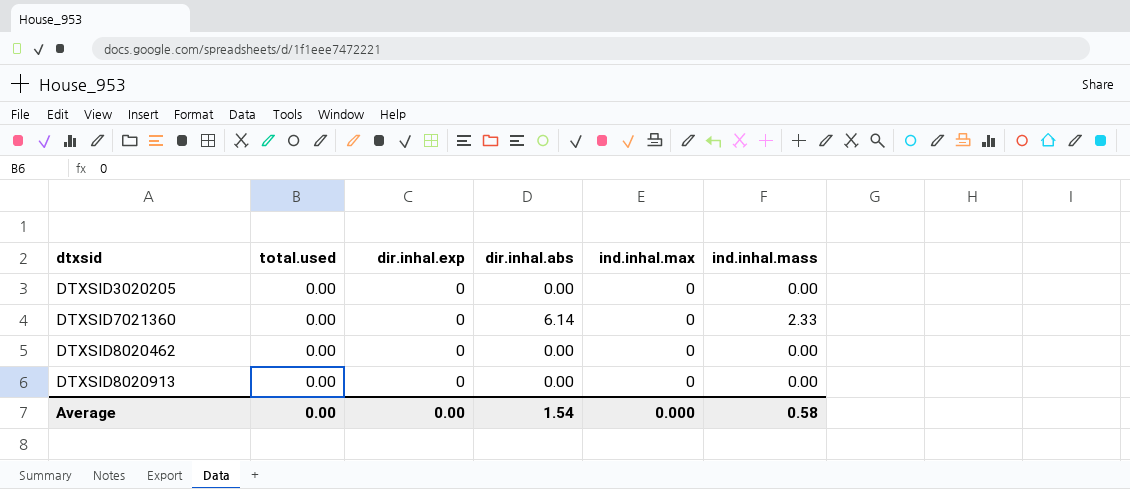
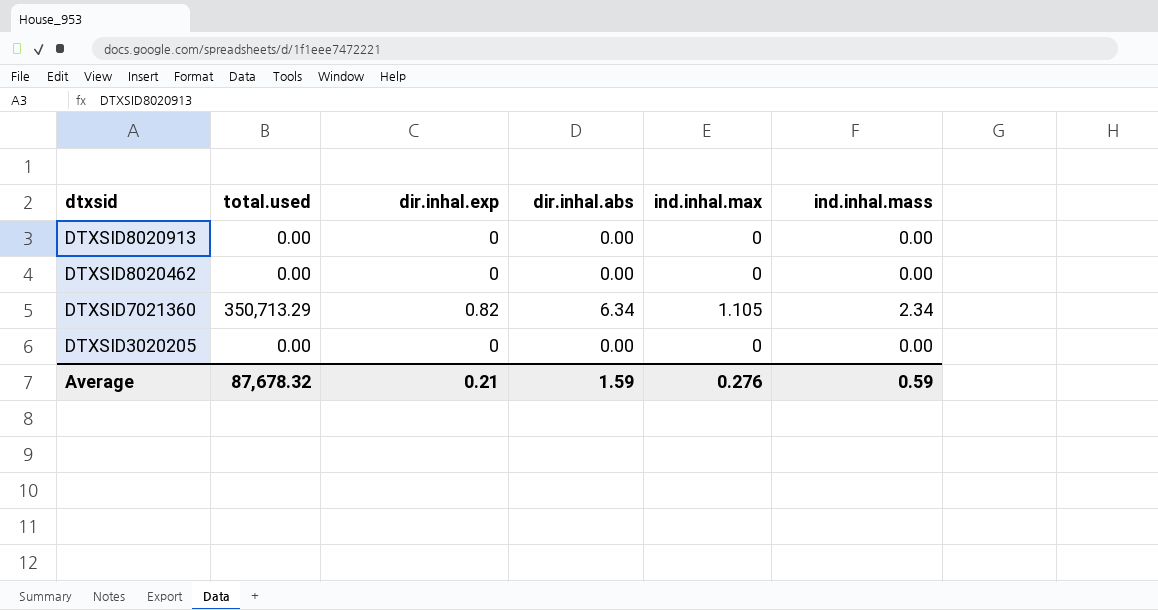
row order: dtxsid ascending -> dtxsid descending
DTXSID7021360 | total.used: 0.00 -> 350,713.29
DTXSID7021360 | dir.inhal.exp: 0 -> 0.82
DTXSID7021360 | dir.inhal.abs: 6.14 -> 6.34
DTXSID7021360 | ind.inhal.max: 0 -> 1.105
DTXSID7021360 | ind.inhal.mass: 2.33 -> 2.34
Average | total.used: 0.00 -> 87,678.32
Average | dir.inhal.exp: 0.00 -> 0.21
Average | dir.inhal.abs: 1.54 -> 1.59
Average | ind.inhal.max: 0.000 -> 0.276
Average | ind.inhal.mass: 0.58 -> 0.59

